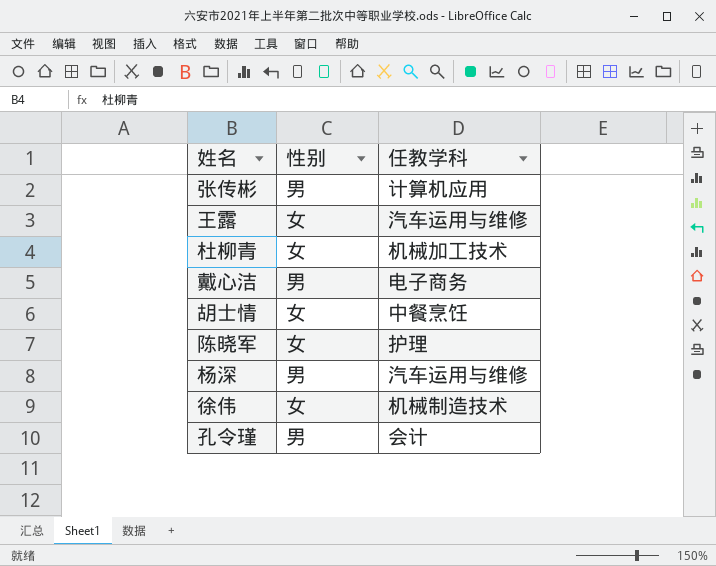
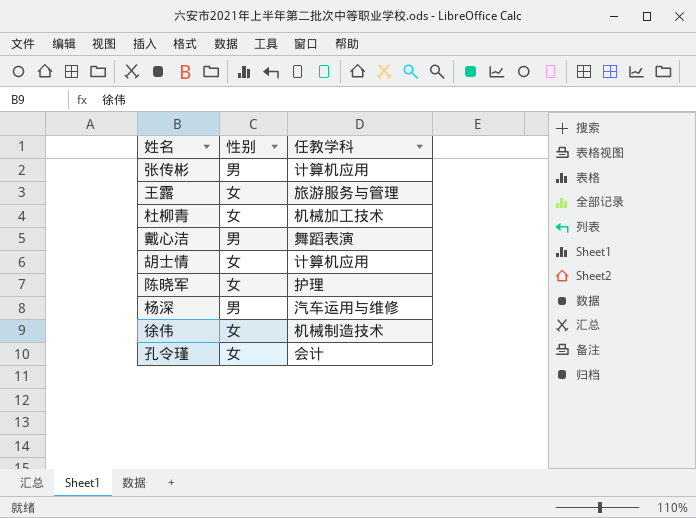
王露 | 任教学科: 汽车运用与维修 -> 旅游服务与管理
戴心洁 | 任教学科: 电子商务 -> 舞蹈表演
胡士情 | 任教学科: 中餐烹饪 -> 计算机应用
孔令瑾 | 性别: 男 -> 女

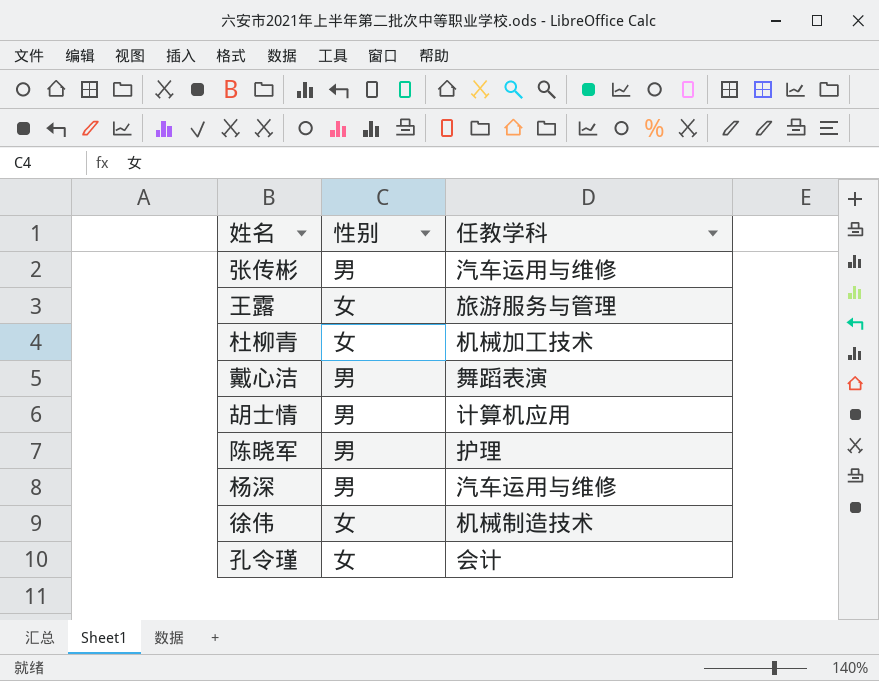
张传彬 | 任教学科: 计算机应用 -> 汽车运用与维修
胡士情 | 性别: 女 -> 男
陈晓军 | 性别: 女 -> 男

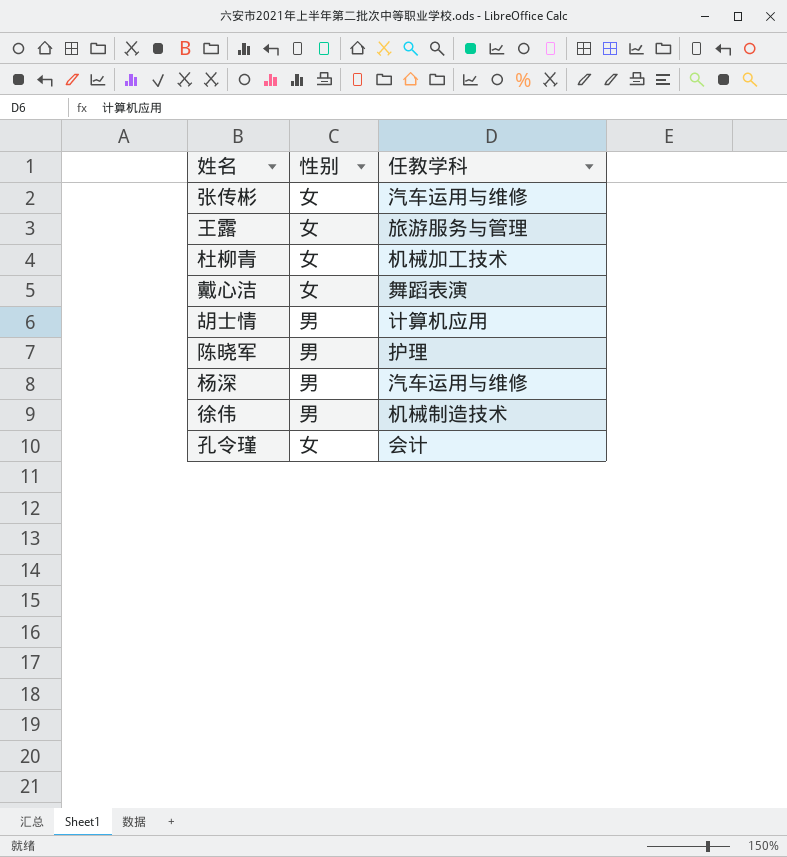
张传彬 | 性别: 男 -> 女
戴心洁 | 性别: 男 -> 女
徐伟 | 性别: 女 -> 男

